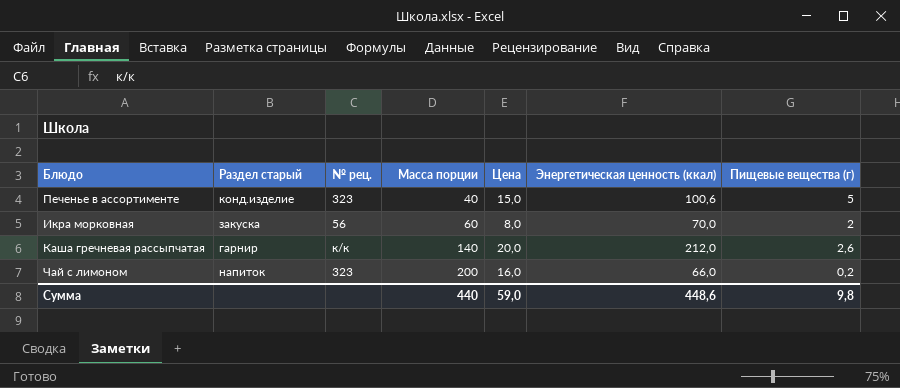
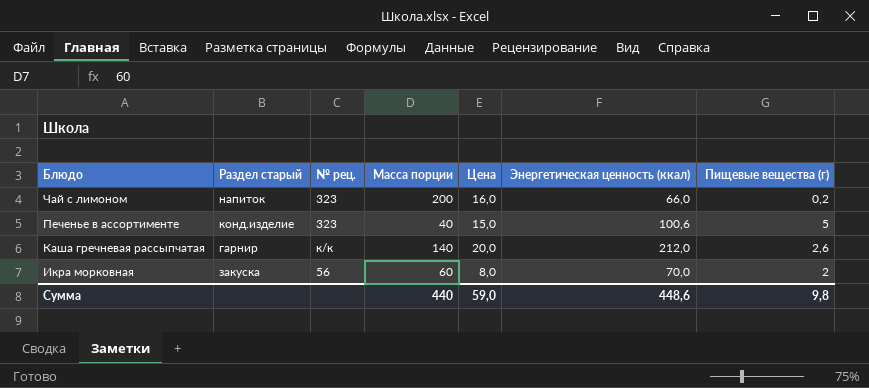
row order: Масса порции ascending -> Блюдо descending

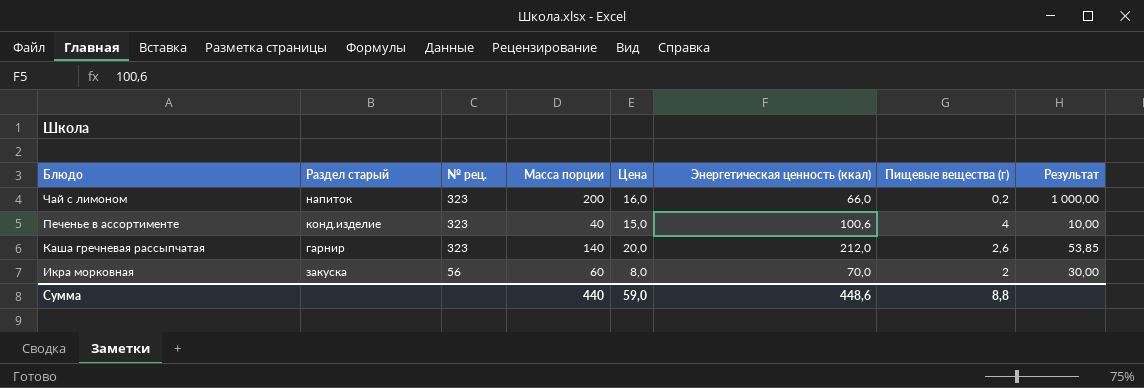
column Результат | formula: none -> [Масса порции] / [Пищевые вещества (г)]
Печенье в ассортименте | Пищевые вещества (г): 5 -> 4
Каша гречневая рассыпчатая | № рец.: к/к -> 323
Сумма | Пищевые вещества (г): 9,8 -> 8,8

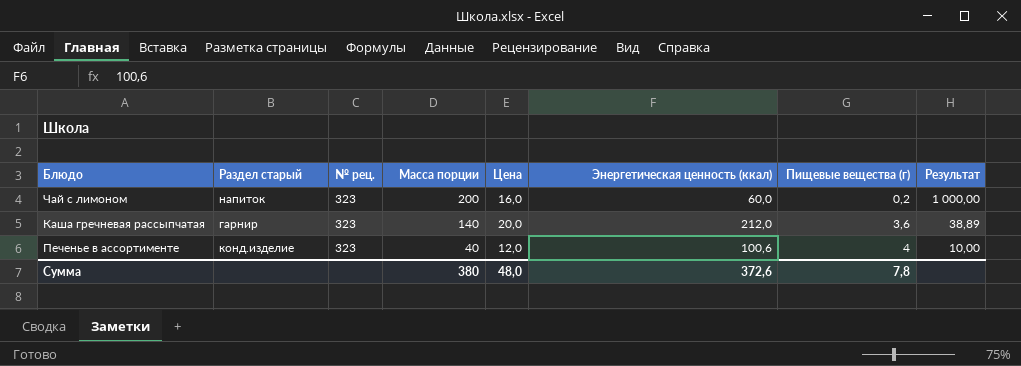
row order: Блюдо descending -> Масса порции descending
row Икра морковная: закуска | 56 | 60 | 8,0 | 70,0 | 2 | 30,00 -> none
Чай с лимоном | Энергетическая ценность (ккал): 66,0 -> 60,0
Каша гречневая рассыпчатая | Пищевые вещества (г): 2,6 -> 3,6
Каша гречневая рассыпчатая | Результат: 53,85 -> 38,89
Печенье в ассортименте | Цена: 15,0 -> 12,0
Сумма | Масса порции: 440 -> 380
Сумма | Цена: 59,0 -> 48,0
Сумма | Энергетическая ценность (ккал): 448,6 -> 372,6
Сумма | Пищевые вещества (г): 8,8 -> 7,8

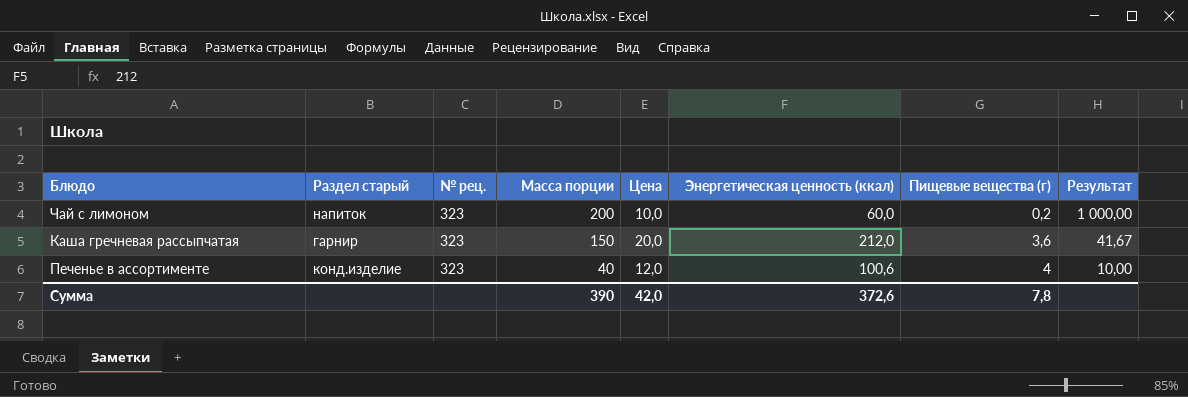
Чай с лимоном | Цена: 16,0 -> 10,0
Каша гречневая рассыпчатая | Масса порции: 140 -> 150
Каша гречневая рассыпчатая | Результат: 38,89 -> 41,67
Сумма | Масса порции: 380 -> 390
Сумма | Цена: 48,0 -> 42,0

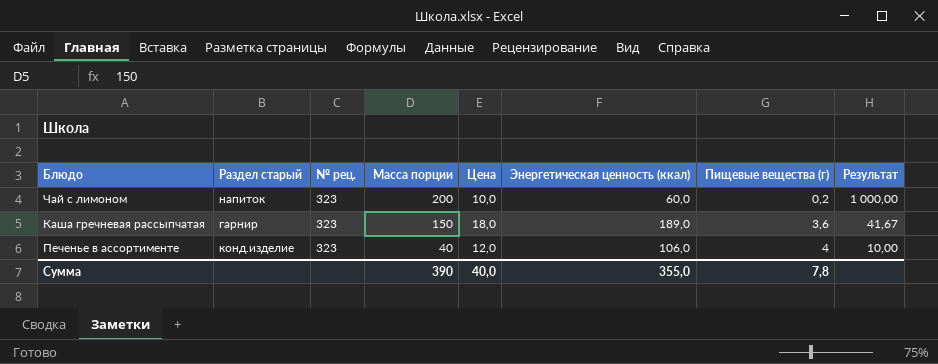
Каша гречневая рассыпчатая | Цена: 20,0 -> 18,0
Каша гречневая рассыпчатая | Энергетическая ценность (ккал): 212,0 -> 189,0
Печенье в ассортименте | Энергетическая ценность (ккал): 100,6 -> 106,0
Сумма | Цена: 42,0 -> 40,0
Сумма | Энергетическая ценность (ккал): 372,6 -> 355,0

